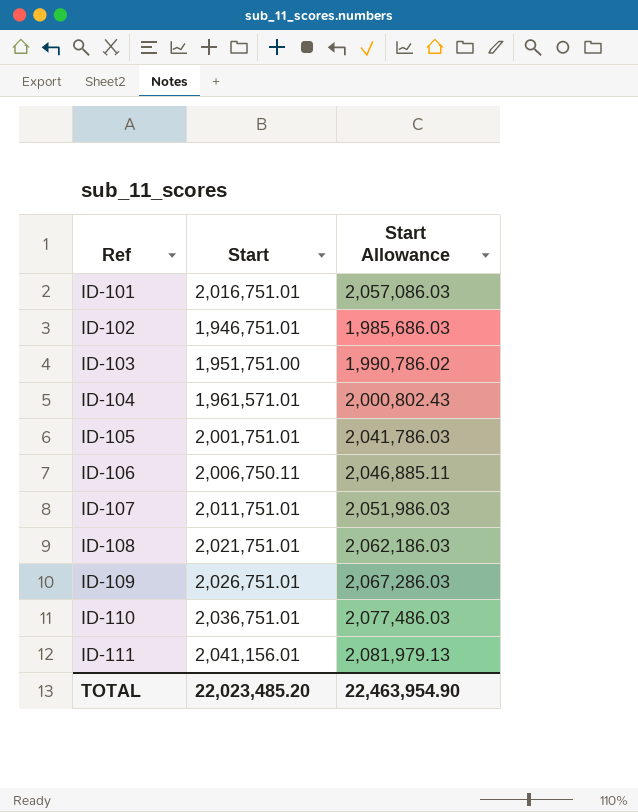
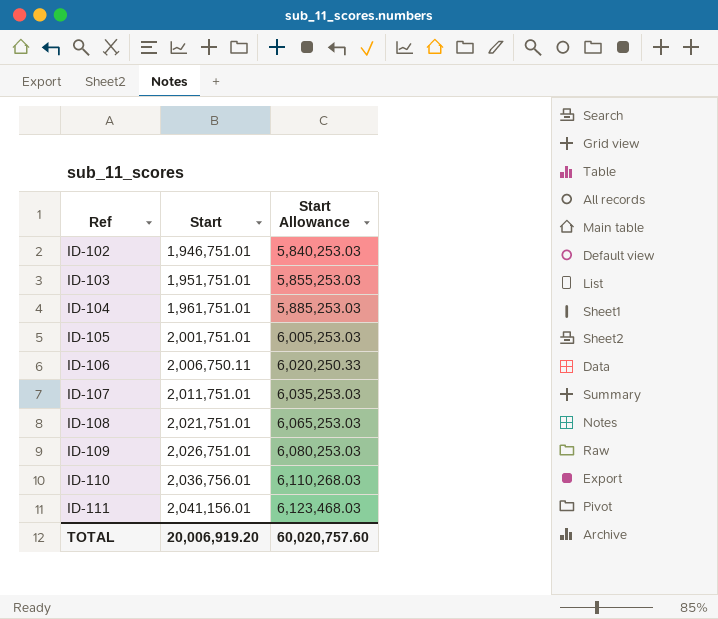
column Start Allowance | formula: [Start] * 1.02 -> [Start] * 3
row ID-101: 2,016,751.01 | 2,057,086.03 -> none
ID-103 | Start: 1,951,751.00 -> 1,951,751.01
ID-104 | Start: 1,961,571.01 -> 1,961,751.01
ID-110 | Start: 2,036,751.01 -> 2,036,756.01
TOTAL | Start: 22,023,485.20 -> 20,006,919.20
TOTAL | Start Allowance: 22,463,954.90 -> 60,020,757.60

